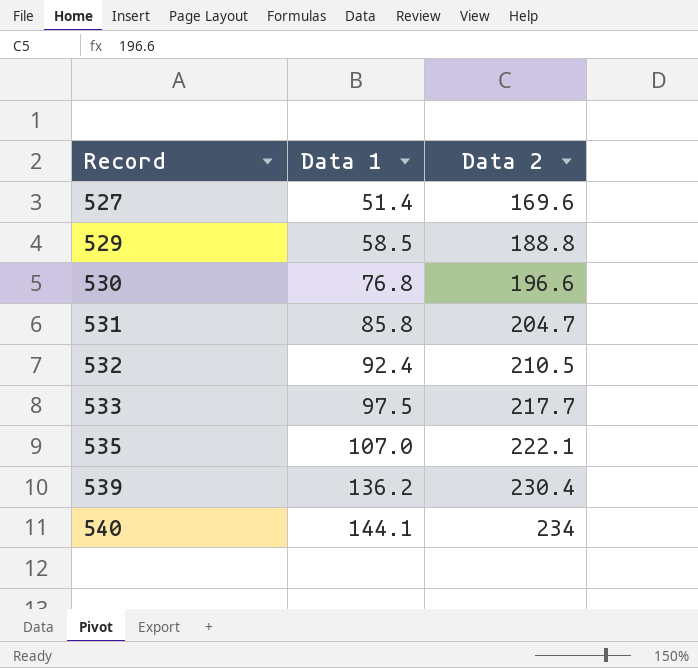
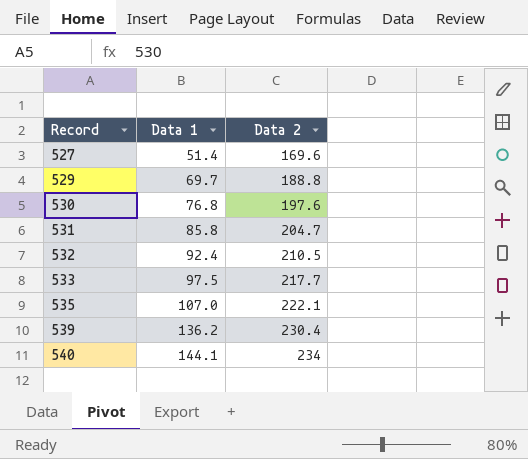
529 | Data 1: 58.5 -> 69.7
530 | Data 2: 196.6 -> 197.6

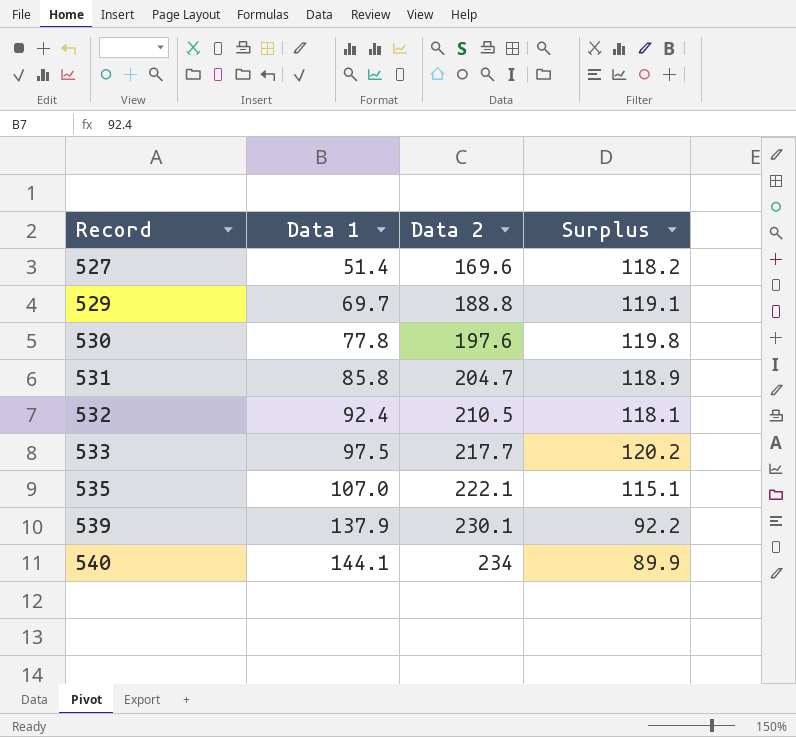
column Surplus | formula: none -> [Data 2] - [Data 1]
530 | Data 1: 76.8 -> 77.8
539 | Data 1: 136.2 -> 137.9
539 | Data 2: 230.4 -> 230.1

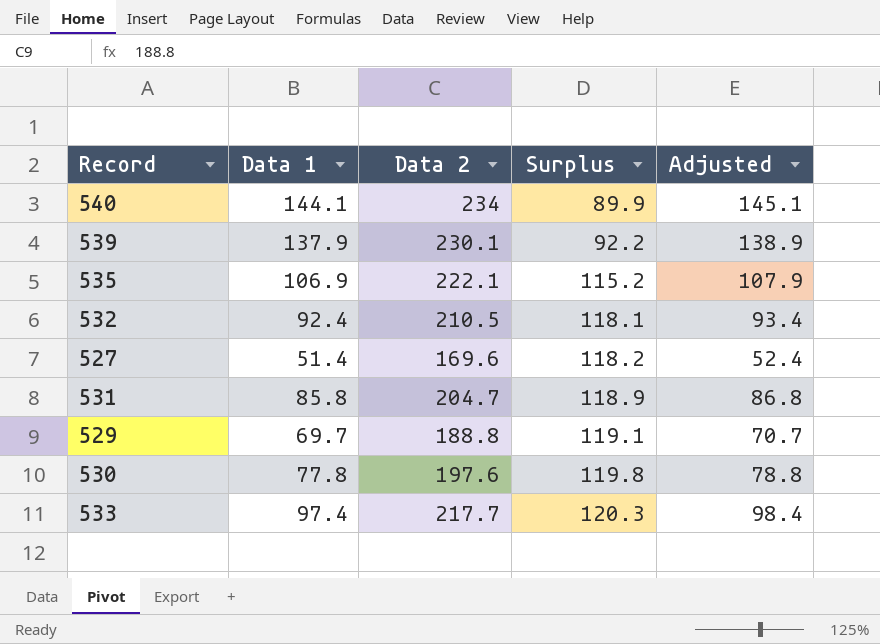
row order: Record ascending -> Surplus ascending
column Adjusted | formula: none -> [Data 1] + 1
535 | Data 1: 107.0 -> 106.9
535 | Surplus: 115.1 -> 115.2
533 | Data 1: 97.5 -> 97.4
533 | Surplus: 120.2 -> 120.3

